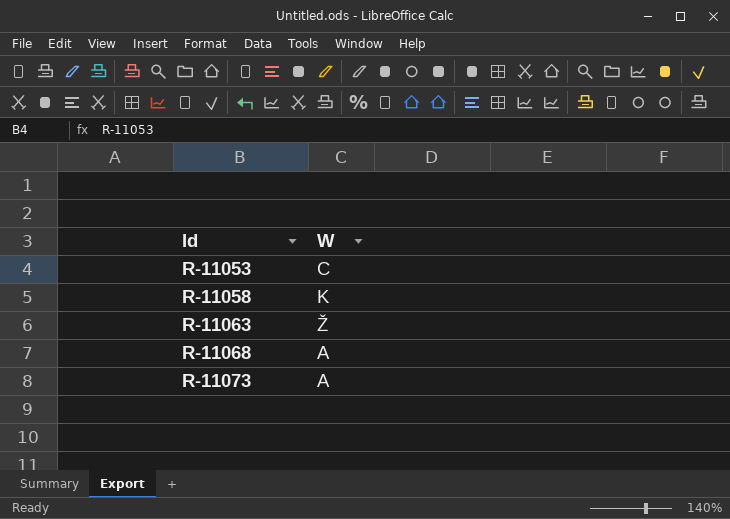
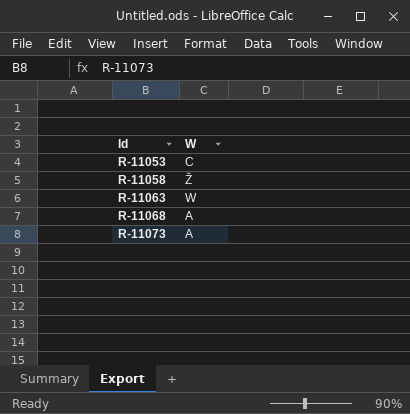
R-11058 | W: K -> Ž
R-11063 | W: Ž -> W

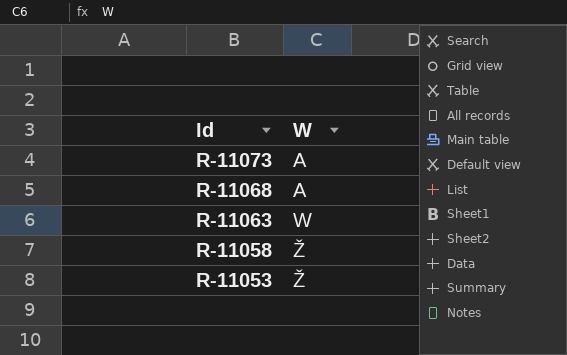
row order: Id ascending -> Id descending
R-11053 | W: C -> Ž

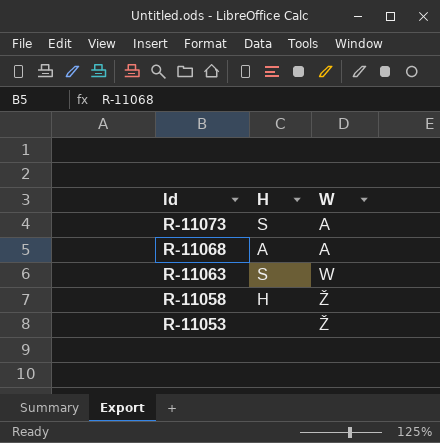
column H | position: none -> 2

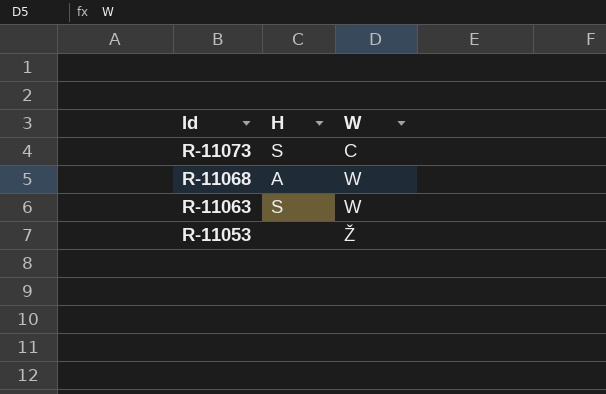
row R-11058: H | Ž -> none
R-11073 | W: A -> C
R-11068 | W: A -> W

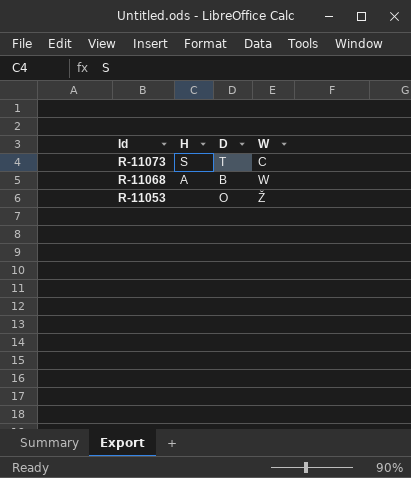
column D | position: none -> 3
row R-11063: S | W -> none

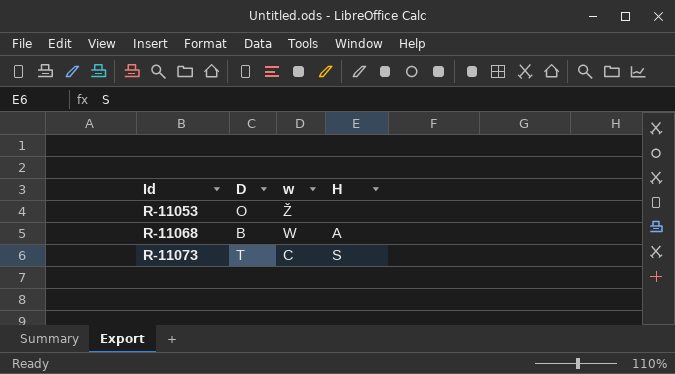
row order: Id descending -> Id ascending
column name: W -> w
column H | position: 2 -> 4

